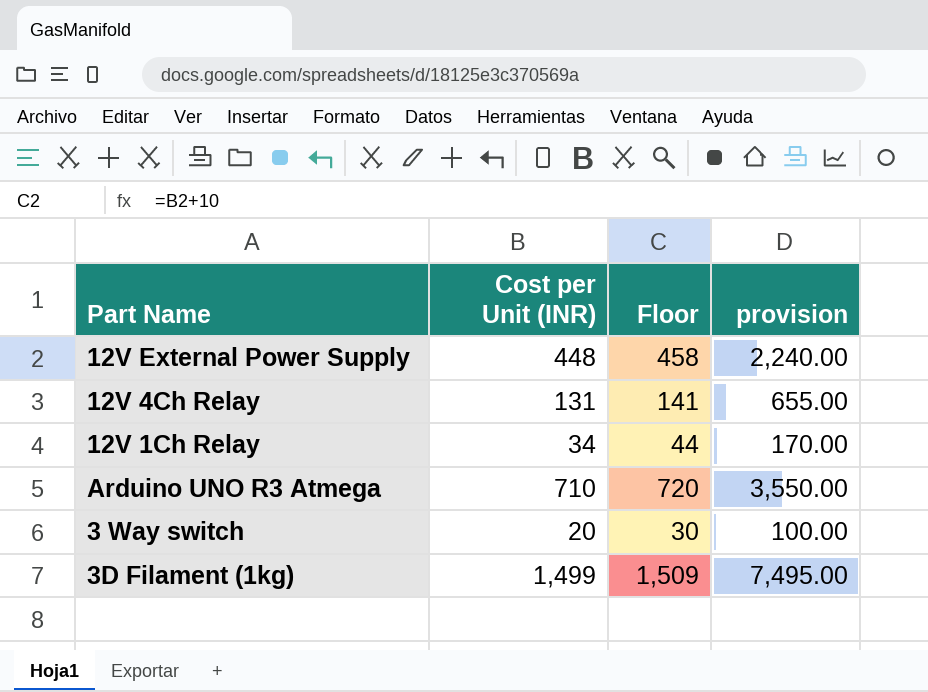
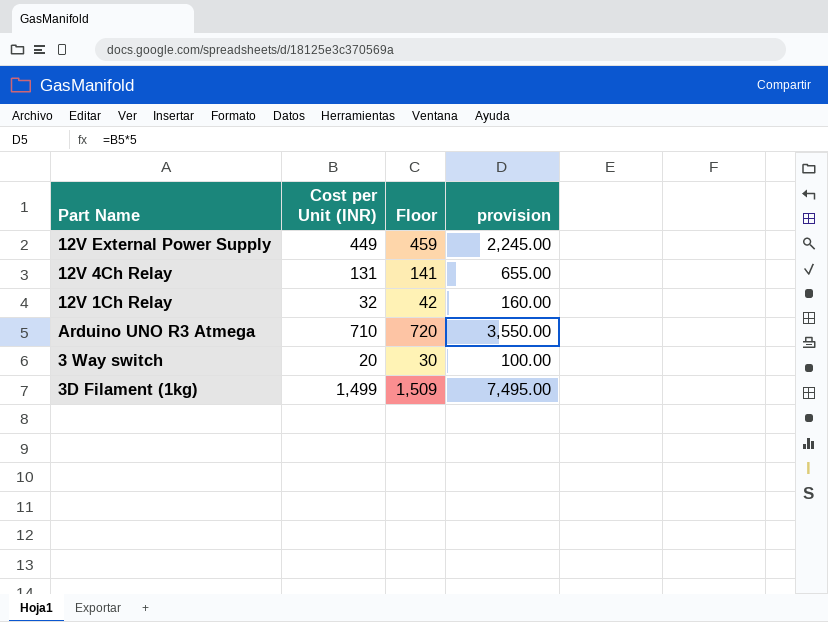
12V External Power Supply | Cost per Unit (INR): 448 -> 449
12V External Power Supply | Floor: 458 -> 459
12V External Power Supply | provision: 2,240.00 -> 2,245.00
12V 1Ch Relay | Cost per Unit (INR): 34 -> 32
12V 1Ch Relay | Floor: 44 -> 42
12V 1Ch Relay | provision: 170.00 -> 160.00

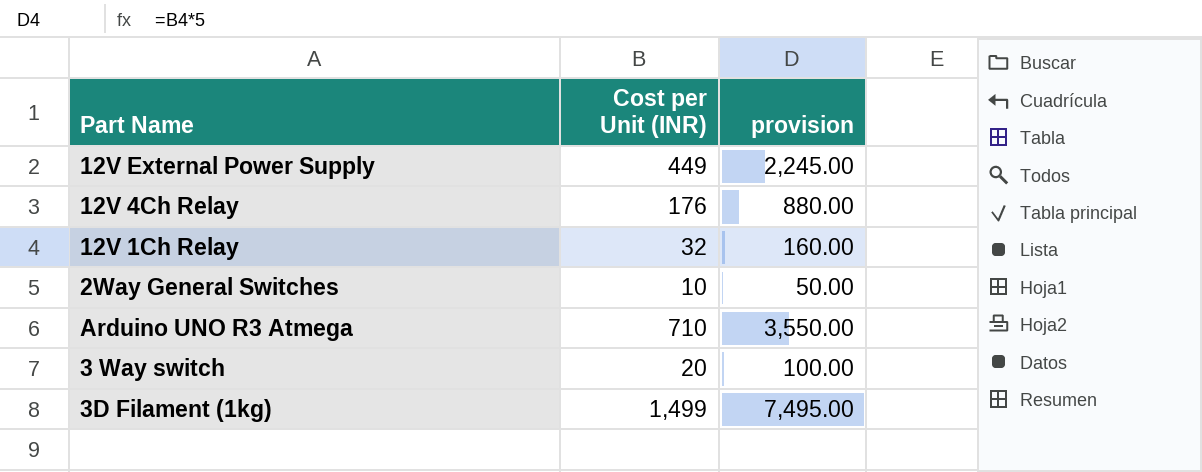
column Floor | formula: [Cost per Unit (INR)] + 10 -> none
12V 4Ch Relay | Cost per Unit (INR): 131 -> 176
12V 4Ch Relay | provision: 655.00 -> 880.00
row 2Way General Switches: none -> 10 | 50.00

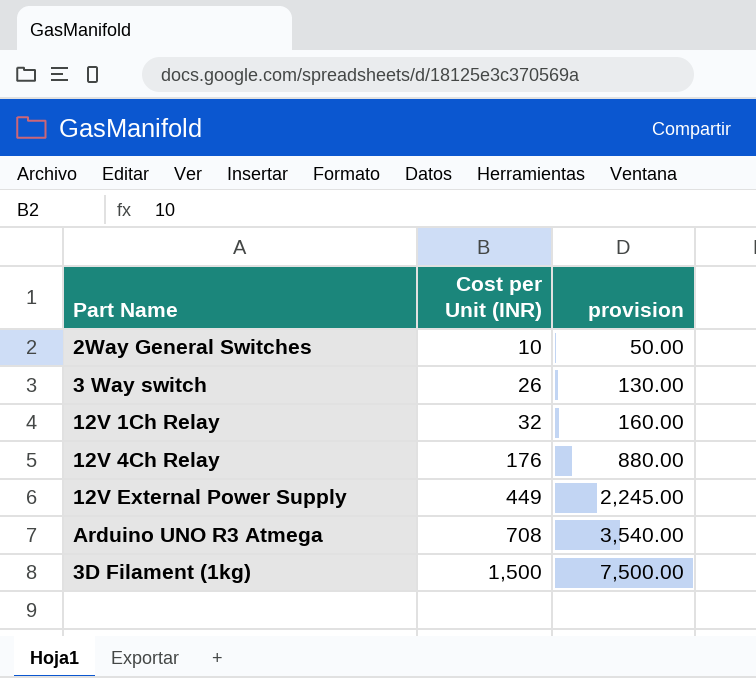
row order: none -> Cost per Unit (INR) ascending
3 Way switch | Cost per Unit (INR): 20 -> 26
3 Way switch | provision: 100.00 -> 130.00
Arduino UNO R3 Atmega | Cost per Unit (INR): 710 -> 708
Arduino UNO R3 Atmega | provision: 3,550.00 -> 3,540.00
3D Filament (1kg) | Cost per Unit (INR): 1,499 -> 1,500
3D Filament (1kg) | provision: 7,495.00 -> 7,500.00

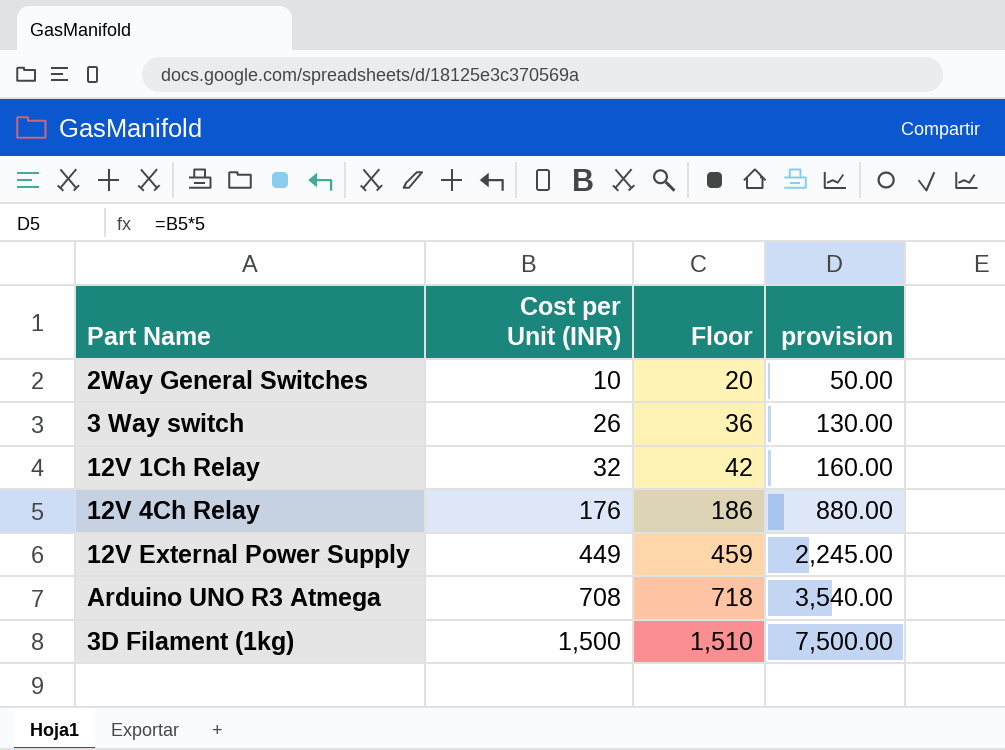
column Floor | formula: none -> [Cost per Unit (INR)] + 10

